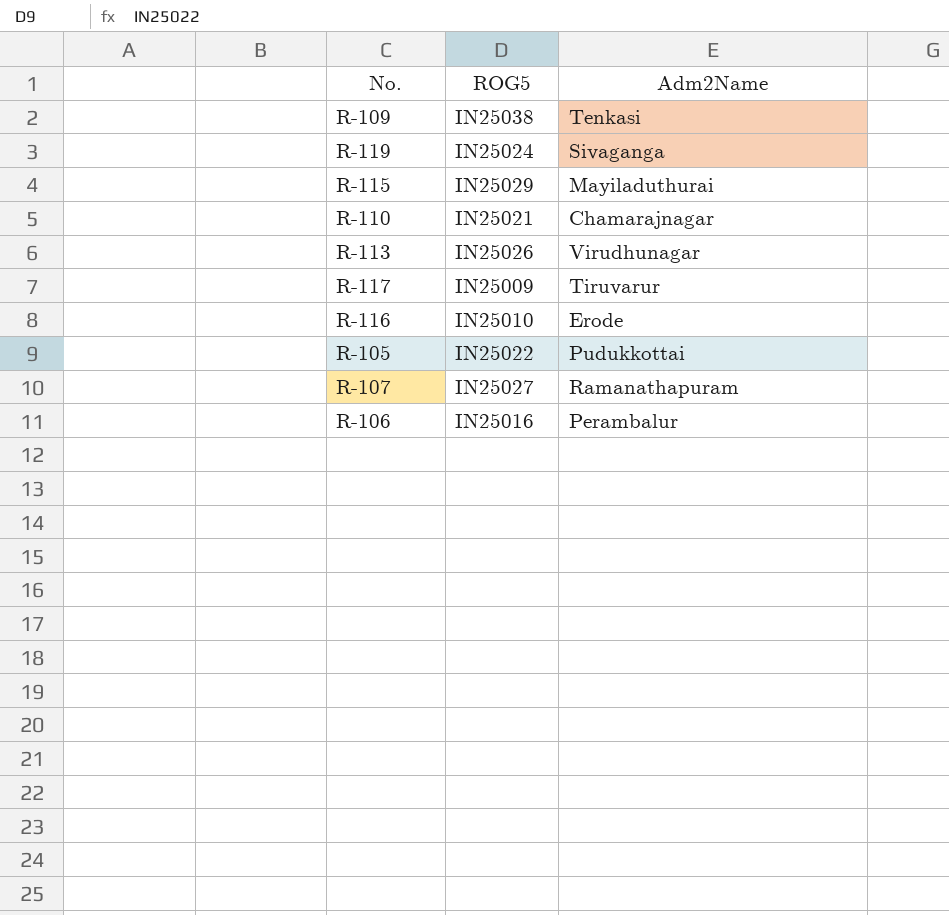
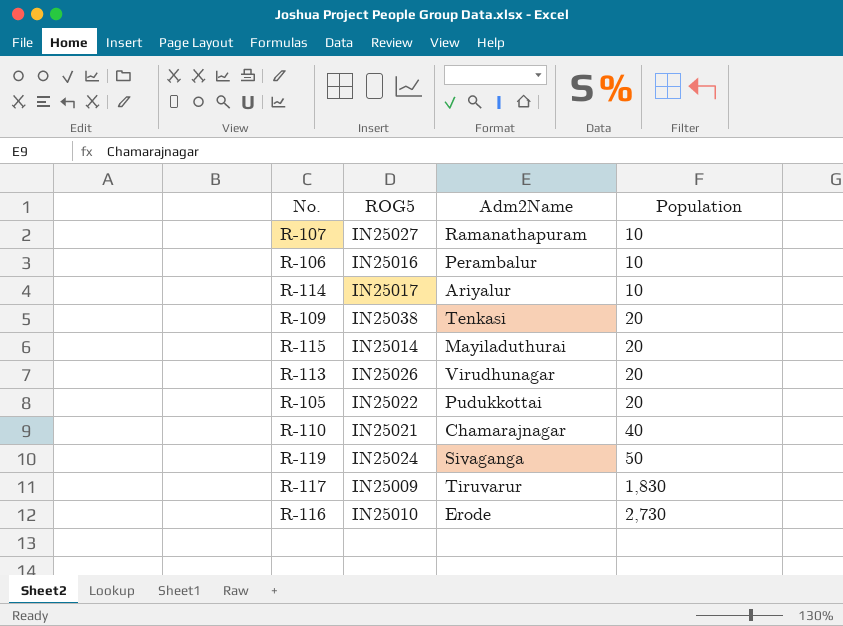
row order: none -> Population ascending
column Population | position: none -> 4
row R-114: none -> IN25017 | Ariyalur | 10
R-115 | ROG5: IN25029 -> IN25014

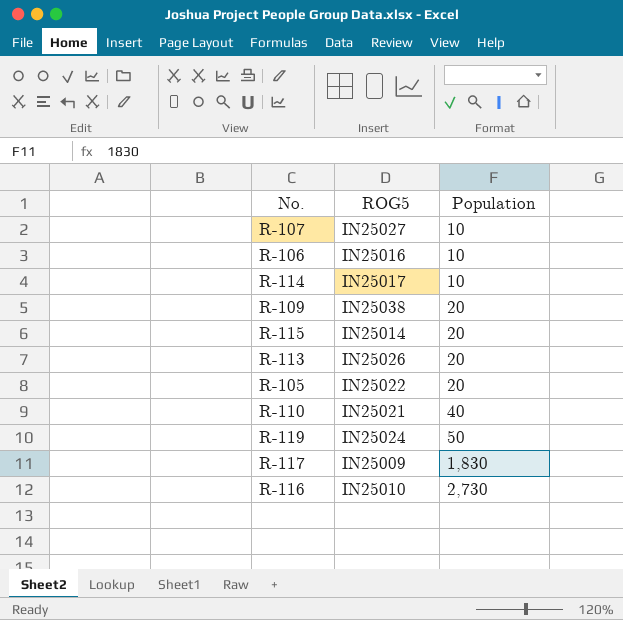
column Adm2Name | position: 3 -> none

